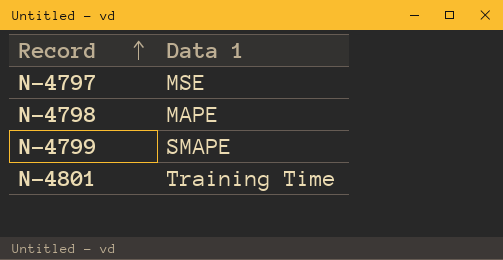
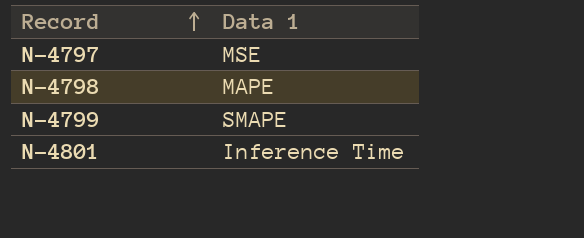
N-4801 | Data 1: Training Time -> Inference Time

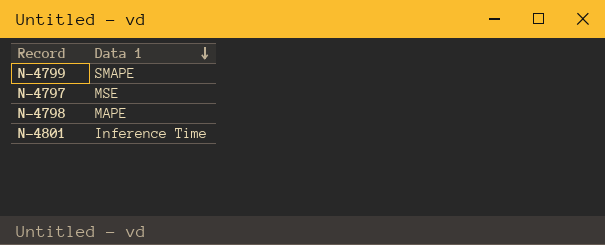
row order: Record ascending -> Data 1 descending

